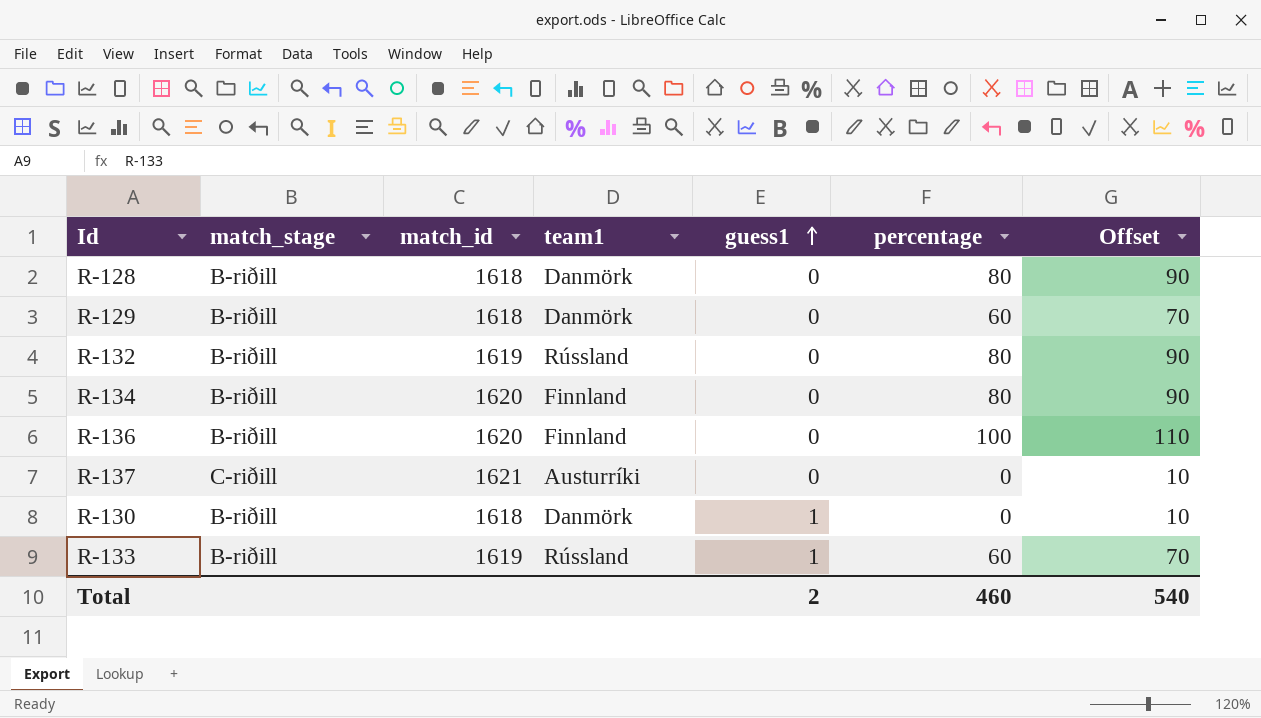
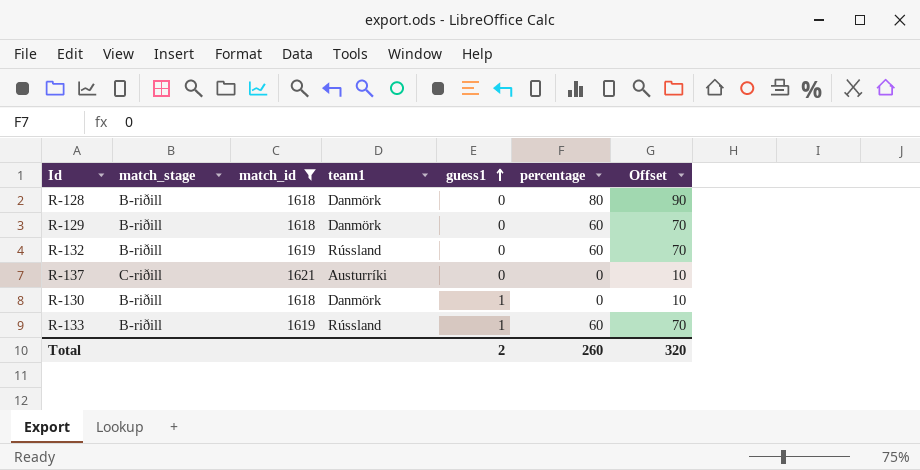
filter: none -> match_id != 1620
R-132 | percentage: 80 -> 60
R-132 | Offset: 90 -> 70
Total | percentage: 460 -> 260
Total | Offset: 540 -> 320

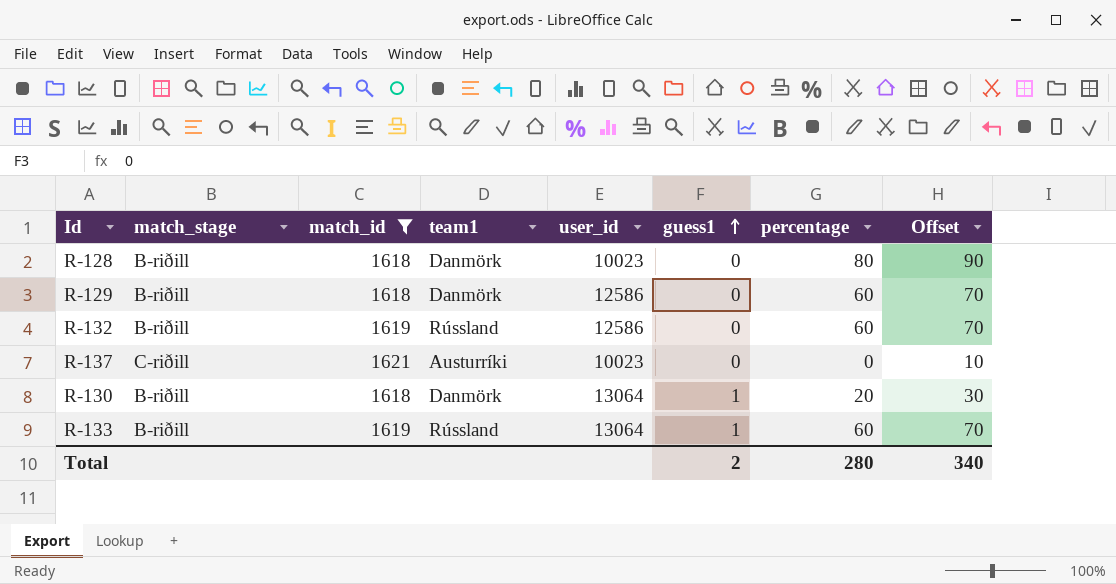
column user_id | position: none -> 5
R-130 | percentage: 0 -> 20
R-130 | Offset: 10 -> 30
Total | percentage: 260 -> 280
Total | Offset: 320 -> 340

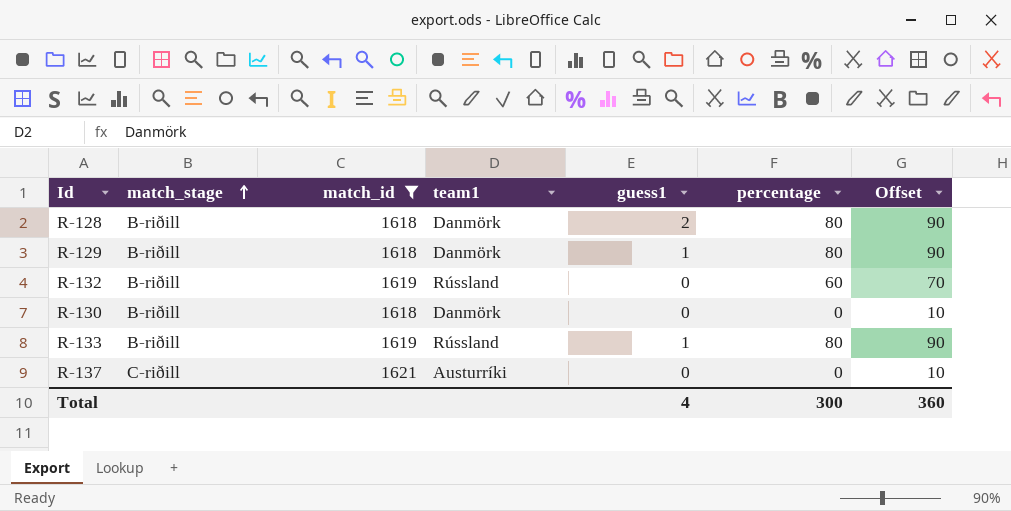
row order: guess1 ascending -> match_stage ascending
column user_id | position: 5 -> none
R-128 | guess1: 0 -> 2
R-129 | guess1: 0 -> 1
R-129 | percentage: 60 -> 80
R-129 | Offset: 70 -> 90
R-130 | guess1: 1 -> 0
R-130 | percentage: 20 -> 0
R-130 | Offset: 30 -> 10
R-133 | percentage: 60 -> 80
R-133 | Offset: 70 -> 90
Total | guess1: 2 -> 4
Total | percentage: 280 -> 300
Total | Offset: 340 -> 360

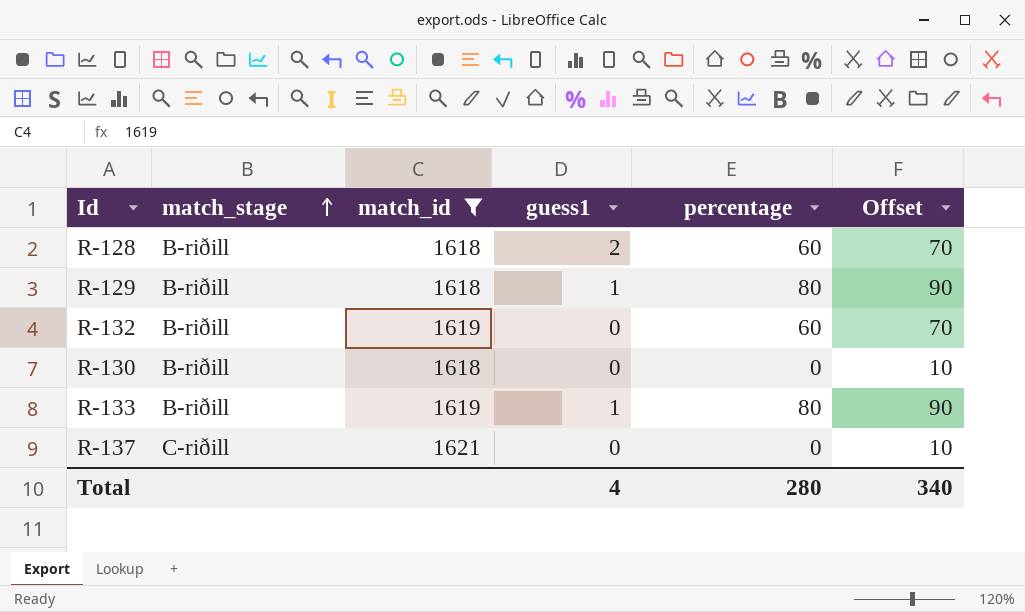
column team1 | position: 4 -> none
R-128 | percentage: 80 -> 60
R-128 | Offset: 90 -> 70
Total | percentage: 300 -> 280
Total | Offset: 360 -> 340

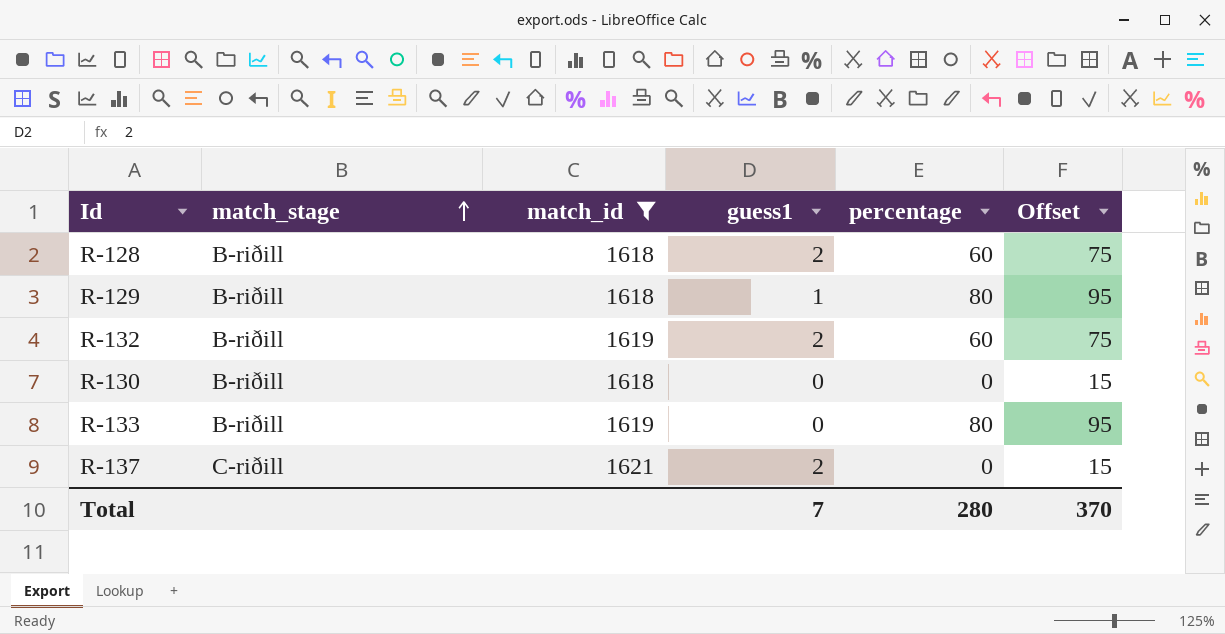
column Offset | formula: [percentage] + 10 -> [percentage] + 15
R-132 | guess1: 0 -> 2
R-133 | guess1: 1 -> 0
R-137 | guess1: 0 -> 2
Total | guess1: 4 -> 7
Total | Offset: 340 -> 370

